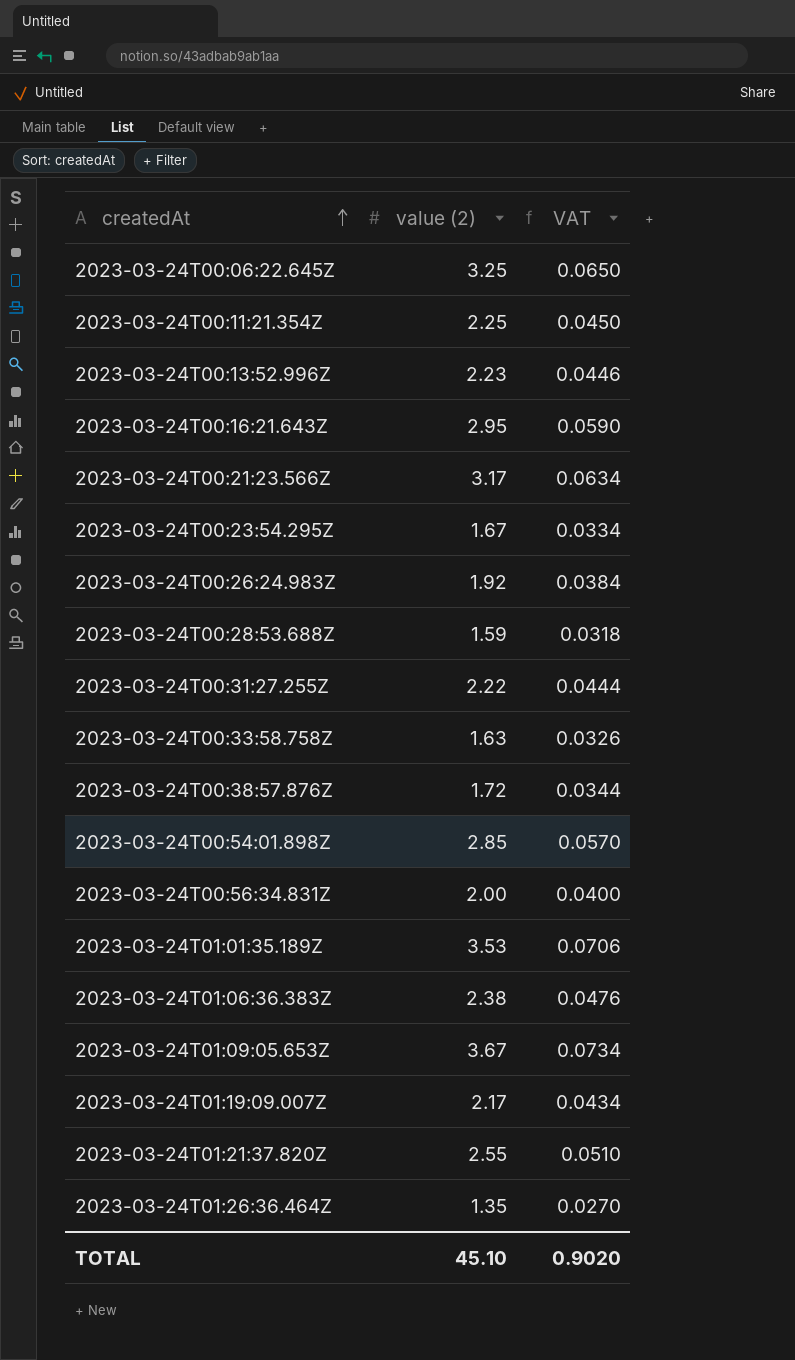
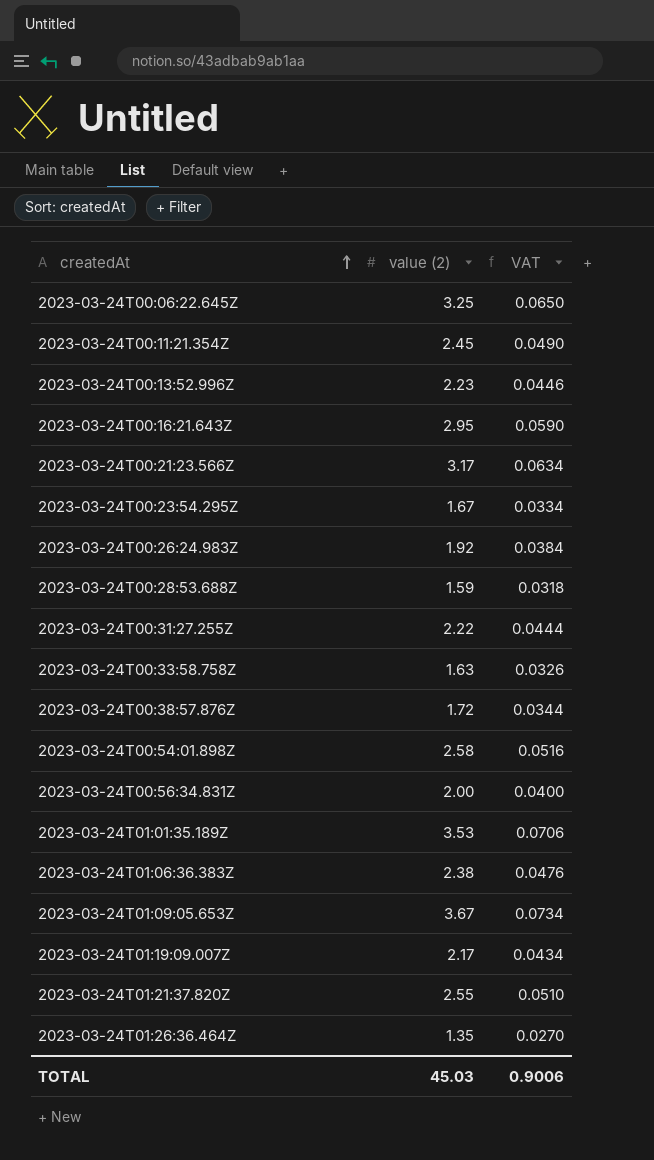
2023-03-24T00:11:21.354Z | value (2): 2.25 -> 2.45
2023-03-24T00:11:21.354Z | VAT: 0.0450 -> 0.0490
2023-03-24T00:54:01.898Z | value (2): 2.85 -> 2.58
2023-03-24T00:54:01.898Z | VAT: 0.0570 -> 0.0516
TOTAL | value (2): 45.10 -> 45.03
TOTAL | VAT: 0.9020 -> 0.9006

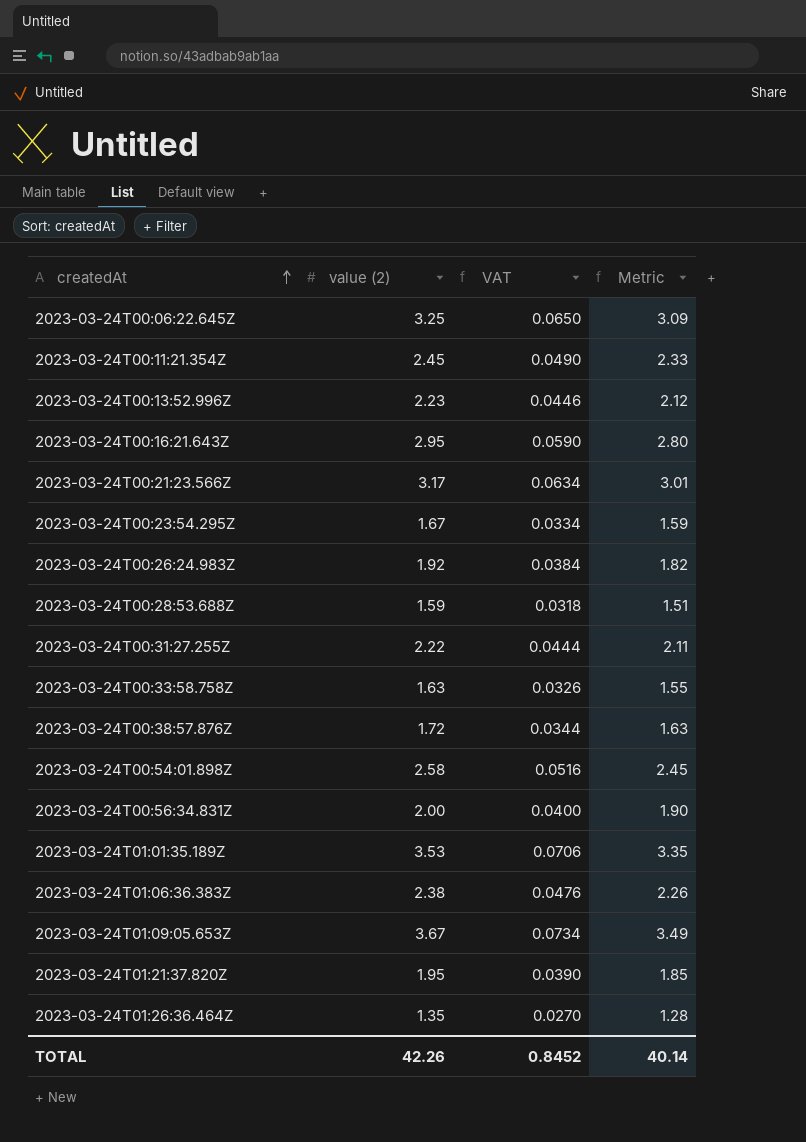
column Metric | formula: none -> [value (2)] * 0.95
row 2023-03-24T01:19:09.007Z: 2.17 | 0.0434 -> none
2023-03-24T01:21:37.820Z | value (2): 2.55 -> 1.95
2023-03-24T01:21:37.820Z | VAT: 0.0510 -> 0.0390
TOTAL | value (2): 45.03 -> 42.26
TOTAL | VAT: 0.9006 -> 0.8452

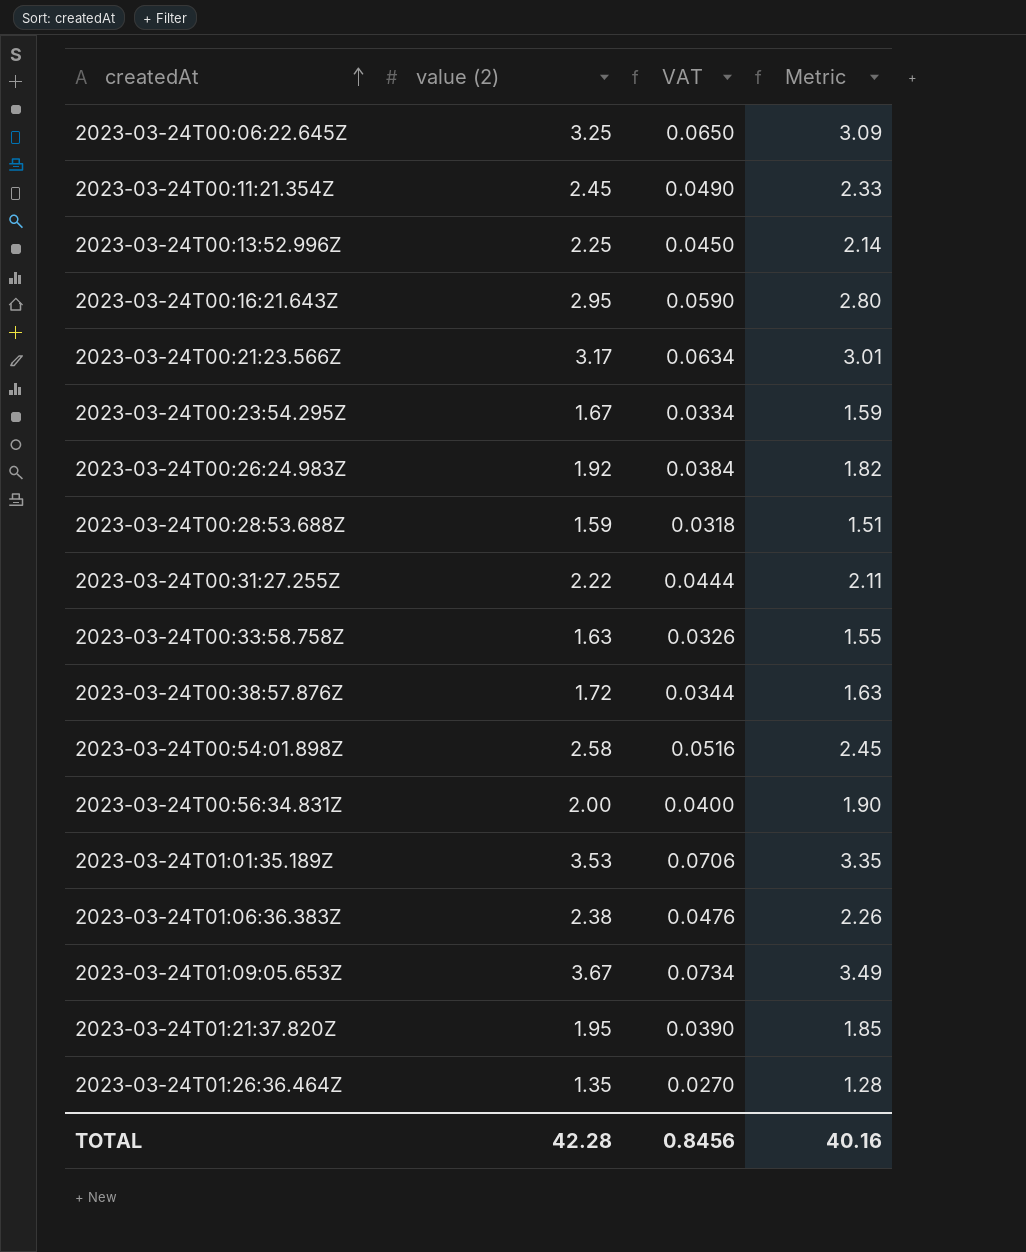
2023-03-24T00:13:52.996Z | value (2): 2.23 -> 2.25
2023-03-24T00:13:52.996Z | VAT: 0.0446 -> 0.0450
2023-03-24T00:13:52.996Z | Metric: 2.12 -> 2.14
TOTAL | value (2): 42.26 -> 42.28
TOTAL | VAT: 0.8452 -> 0.8456
TOTAL | Metric: 40.14 -> 40.16

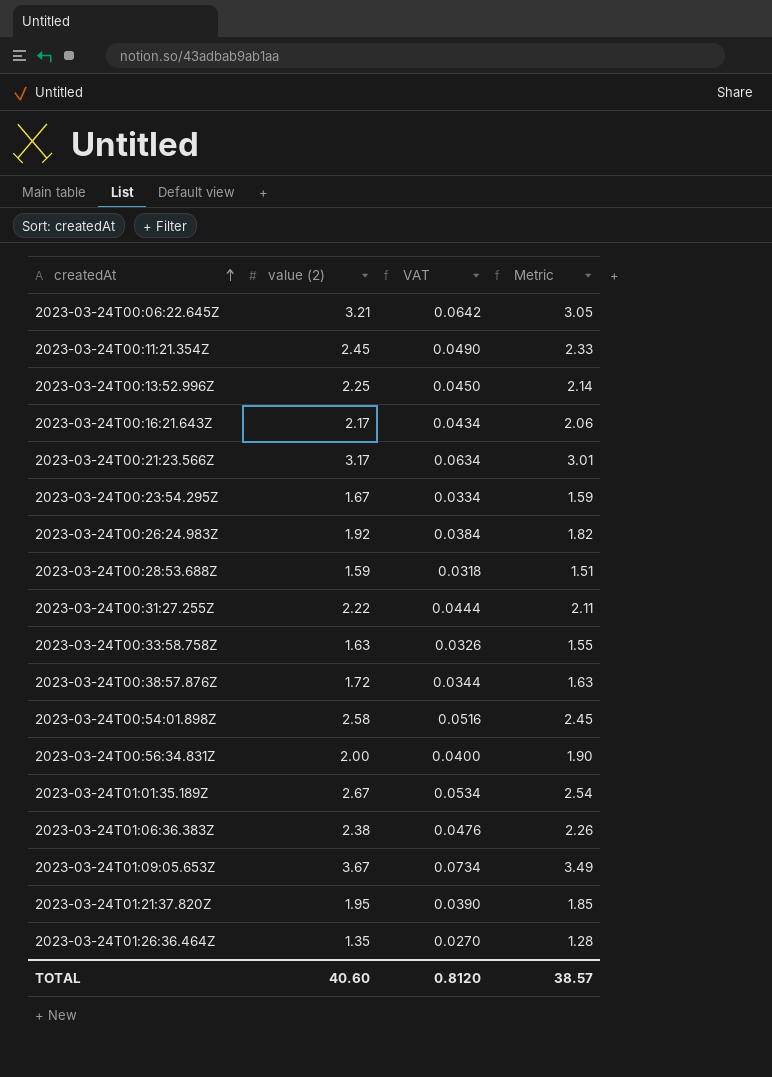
2023-03-24T00:06:22.645Z | value (2): 3.25 -> 3.21
2023-03-24T00:06:22.645Z | VAT: 0.0650 -> 0.0642
2023-03-24T00:06:22.645Z | Metric: 3.09 -> 3.05
2023-03-24T00:16:21.643Z | value (2): 2.95 -> 2.17
2023-03-24T00:16:21.643Z | VAT: 0.0590 -> 0.0434
2023-03-24T00:16:21.643Z | Metric: 2.80 -> 2.06
2023-03-24T01:01:35.189Z | value (2): 3.53 -> 2.67
2023-03-24T01:01:35.189Z | VAT: 0.0706 -> 0.0534
2023-03-24T01:01:35.189Z | Metric: 3.35 -> 2.54
TOTAL | value (2): 42.28 -> 40.60
TOTAL | VAT: 0.8456 -> 0.8120
TOTAL | Metric: 40.16 -> 38.57

